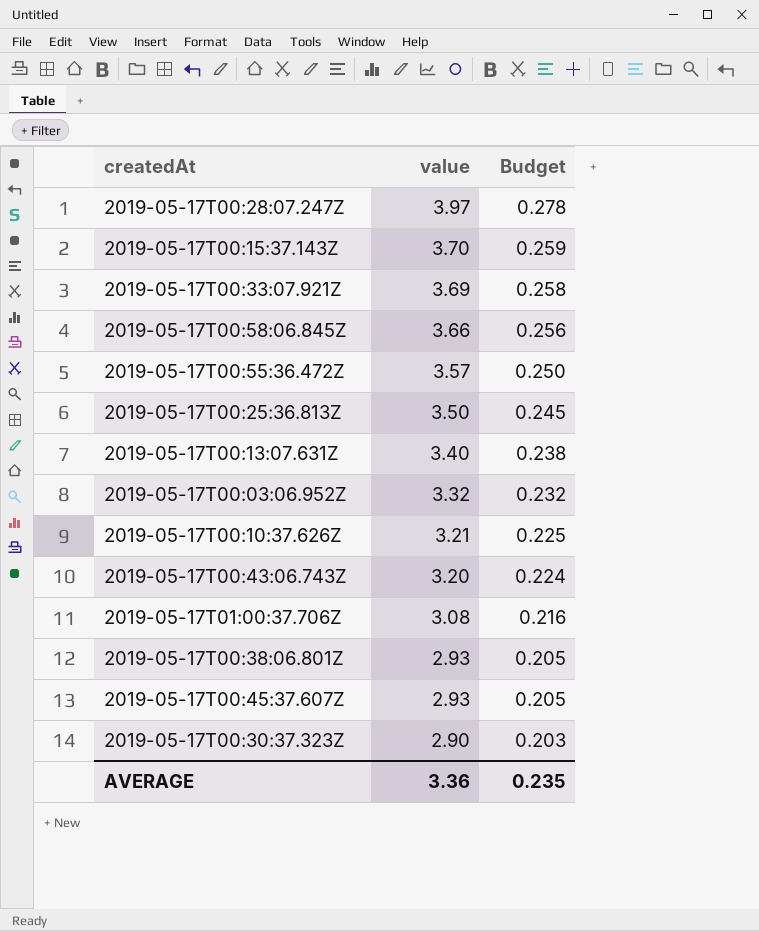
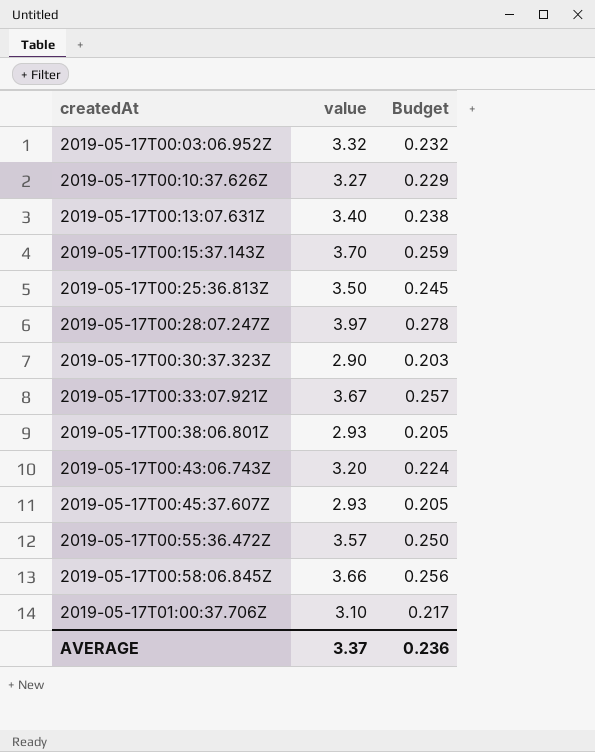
row order: value descending -> createdAt ascending
2019-05-17T00:10:37.626Z | value: 3.21 -> 3.27
2019-05-17T00:10:37.626Z | Budget: 0.225 -> 0.229
2019-05-17T00:33:07.921Z | value: 3.69 -> 3.67
2019-05-17T00:33:07.921Z | Budget: 0.258 -> 0.257
2019-05-17T01:00:37.706Z | value: 3.08 -> 3.10
2019-05-17T01:00:37.706Z | Budget: 0.216 -> 0.217
AVERAGE | value: 3.36 -> 3.37
AVERAGE | Budget: 0.235 -> 0.236

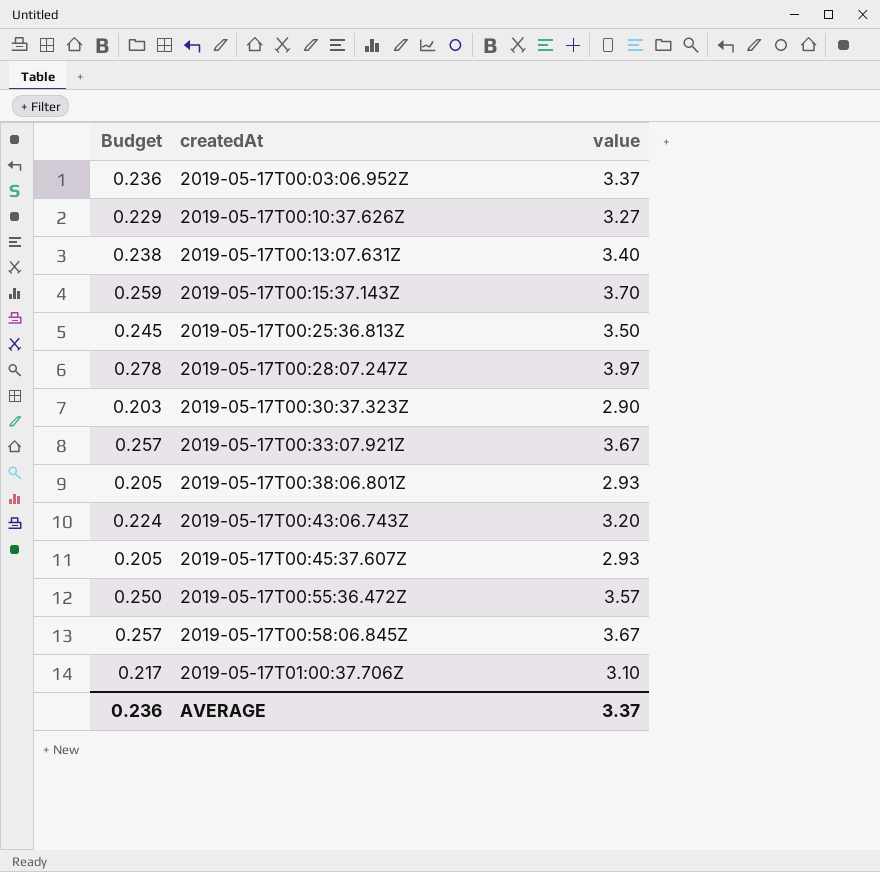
column Budget | position: 3 -> 1
2019-05-17T00:03:06.952Z | Budget: 0.232 -> 0.236
2019-05-17T00:03:06.952Z | value: 3.32 -> 3.37
2019-05-17T00:58:06.845Z | Budget: 0.256 -> 0.257
2019-05-17T00:58:06.845Z | value: 3.66 -> 3.67

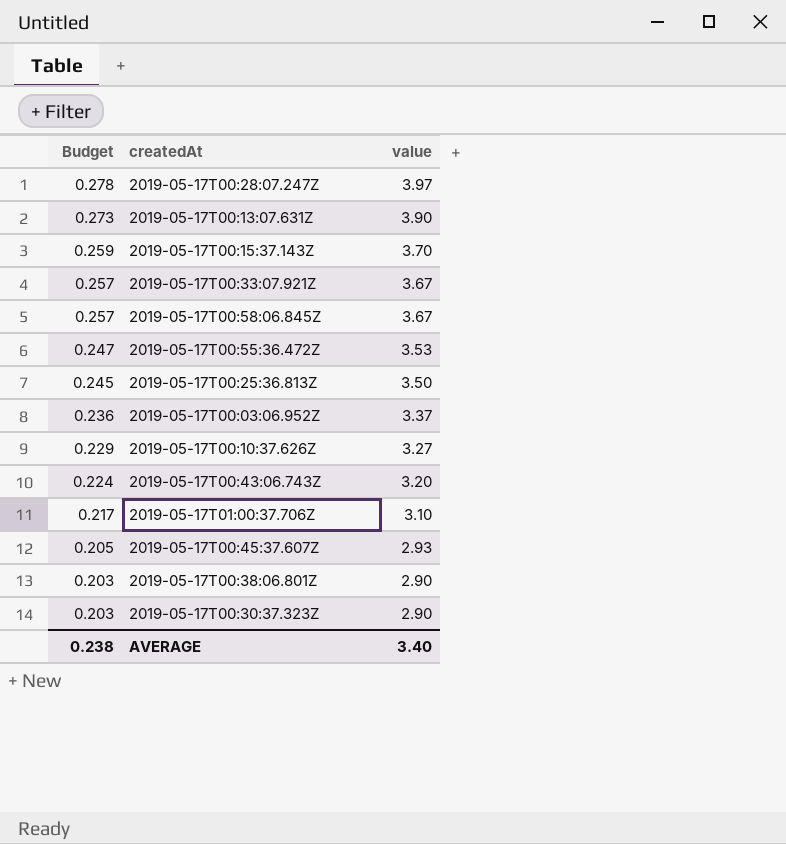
row order: createdAt ascending -> Budget descending
2019-05-17T00:13:07.631Z | Budget: 0.238 -> 0.273
2019-05-17T00:13:07.631Z | value: 3.40 -> 3.90
2019-05-17T00:55:36.472Z | Budget: 0.250 -> 0.247
2019-05-17T00:55:36.472Z | value: 3.57 -> 3.53
2019-05-17T00:38:06.801Z | Budget: 0.205 -> 0.203
2019-05-17T00:38:06.801Z | value: 2.93 -> 2.90
AVERAGE | Budget: 0.236 -> 0.238
AVERAGE | value: 3.37 -> 3.40

